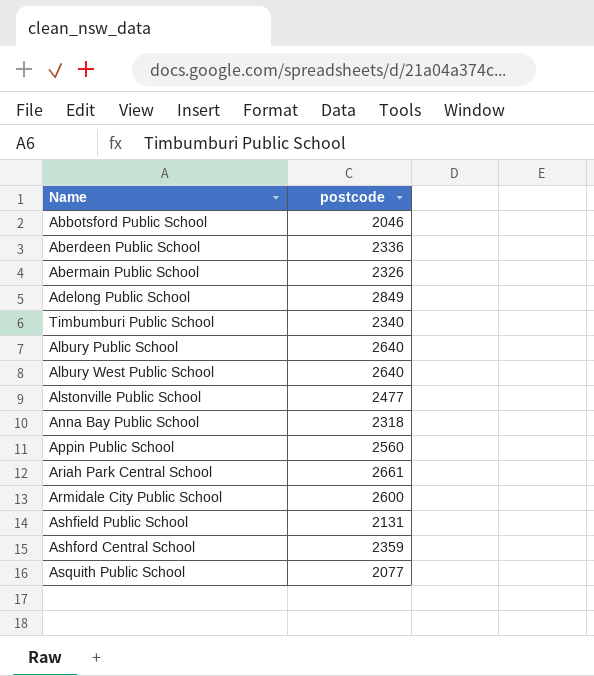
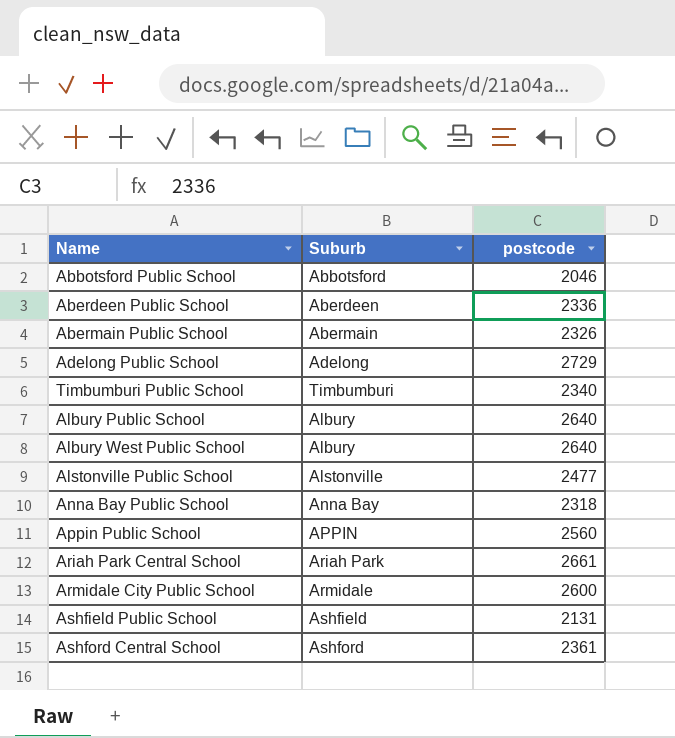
column Suburb | position: none -> 2
row Asquith Public School: 2077 -> none
Adelong Public School | postcode: 2849 -> 2729
Ashford Central School | postcode: 2359 -> 2361

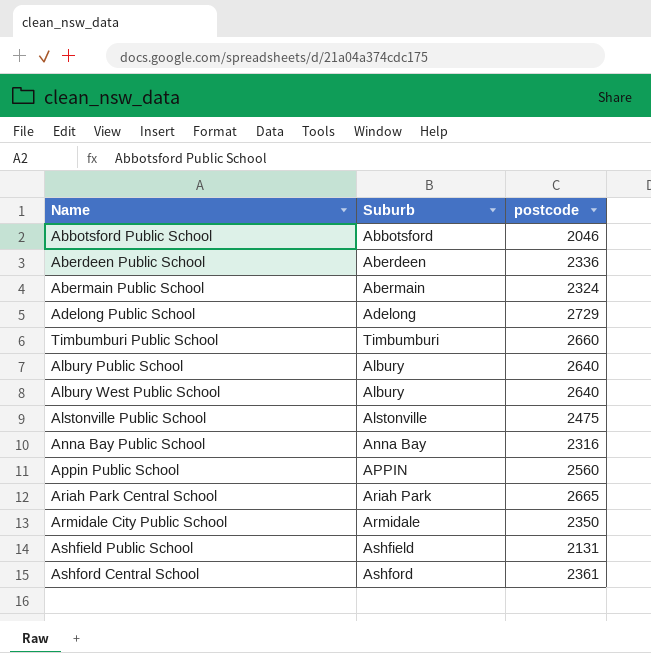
Abermain Public School | postcode: 2326 -> 2324
Timbumburi Public School | postcode: 2340 -> 2660
Alstonville Public School | postcode: 2477 -> 2475
Anna Bay Public School | postcode: 2318 -> 2316
Ariah Park Central School | postcode: 2661 -> 2665
Armidale City Public School | postcode: 2600 -> 2350

